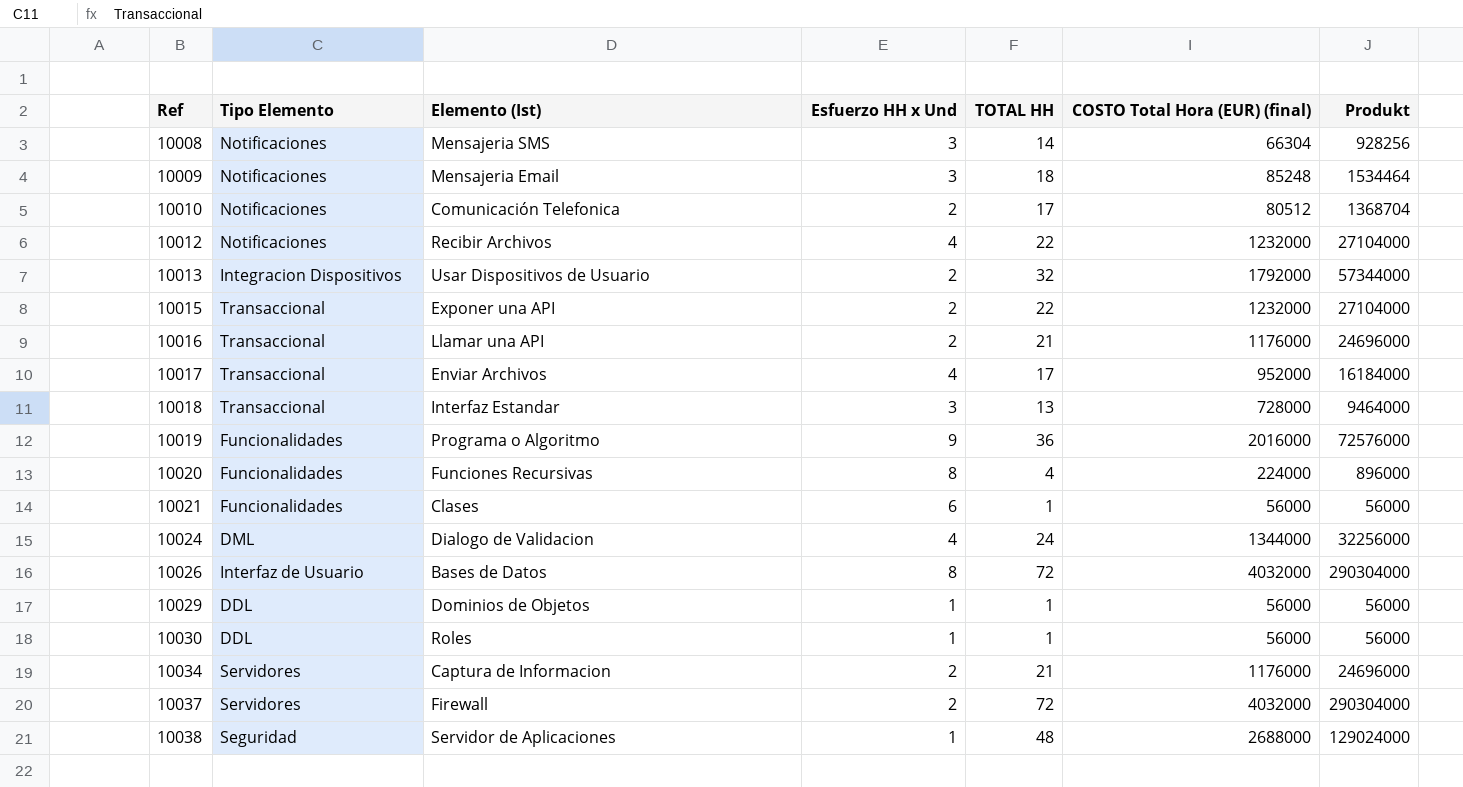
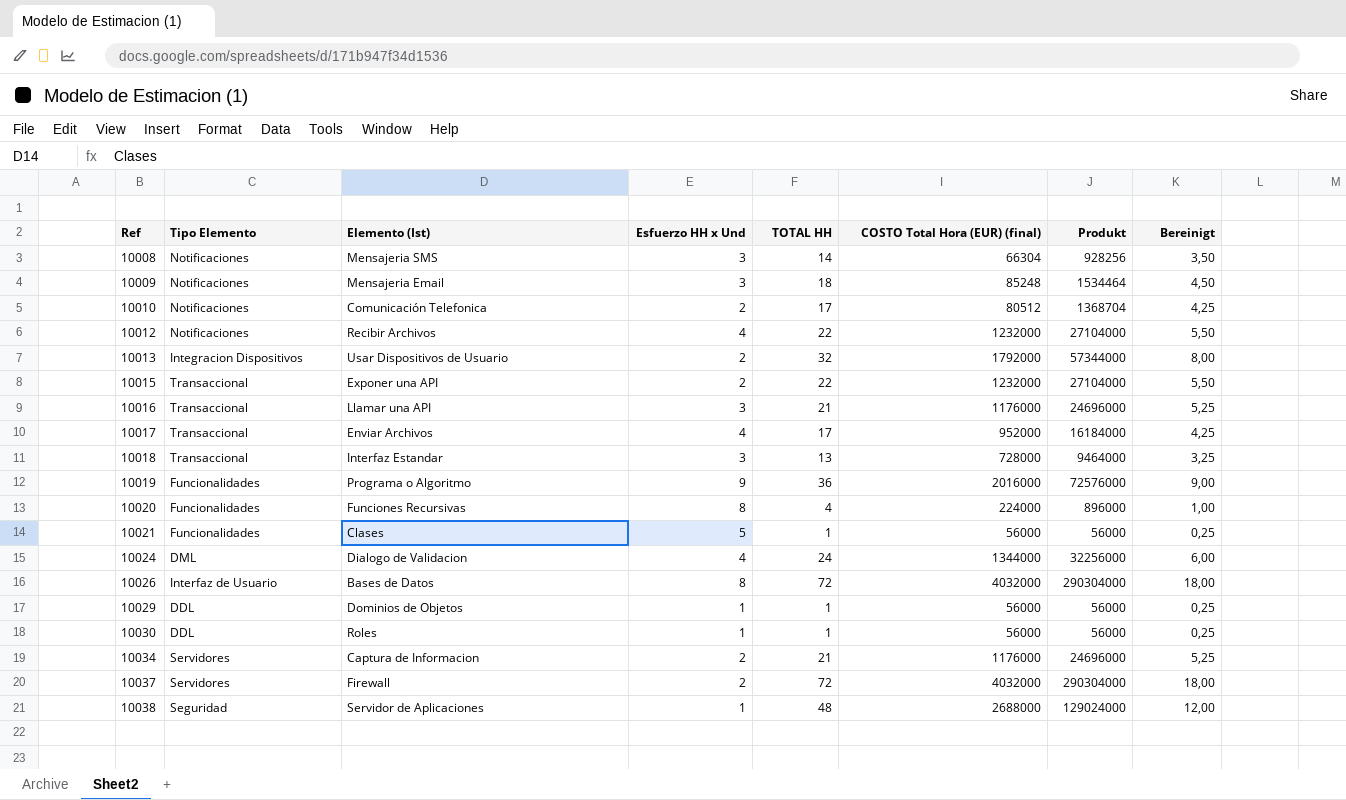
column Bereinigt | formula: none -> [TOTAL HH] * 0,25
10016 | Esfuerzo HH x Und: 2 -> 3
10021 | Esfuerzo HH x Und: 6 -> 5

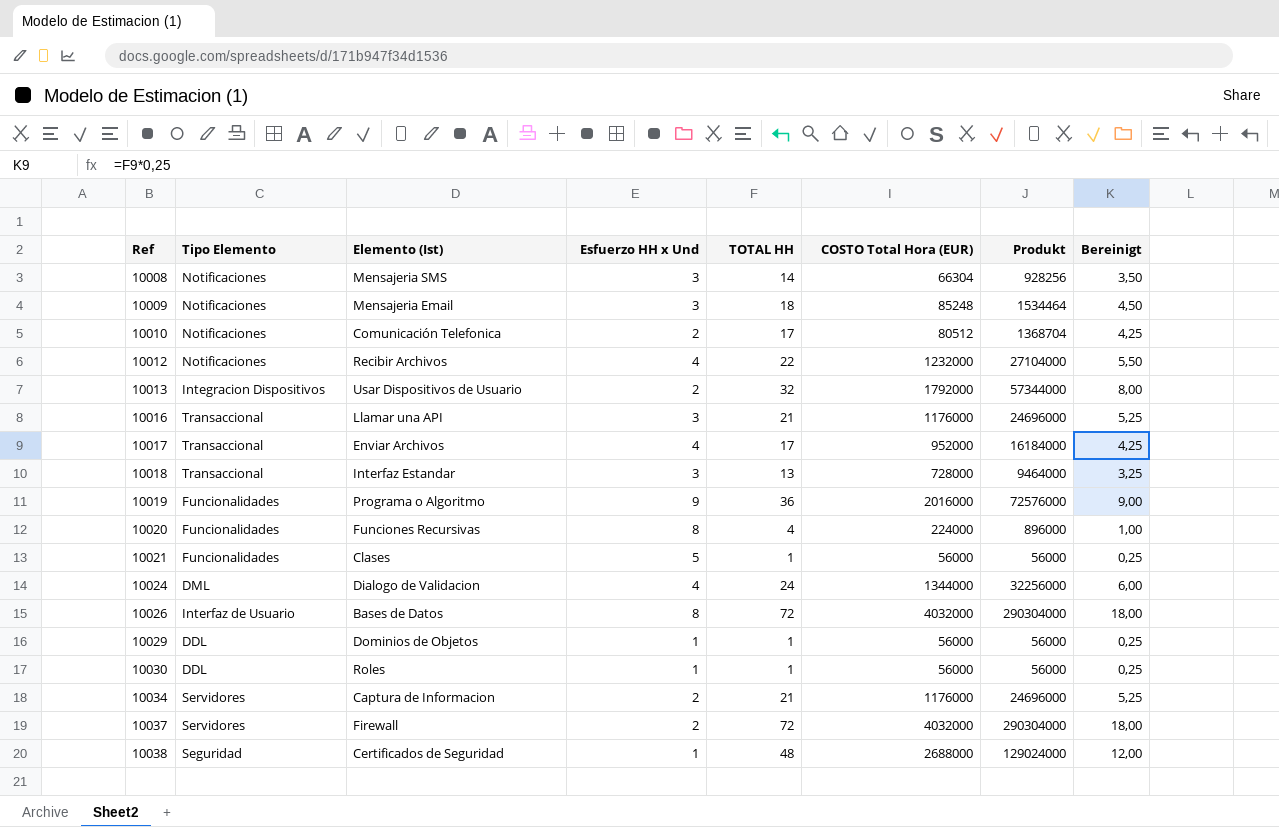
column name: COSTO Total Hora (EUR) (final) -> COSTO Total Hora (EUR)
row 10015: Transaccional | Exponer una API | 2 | 22 | 1232000 | 27104000 | 5,50 -> none
10038 | Elemento (Ist): Servidor de Aplicaciones -> Certificados de Seguridad

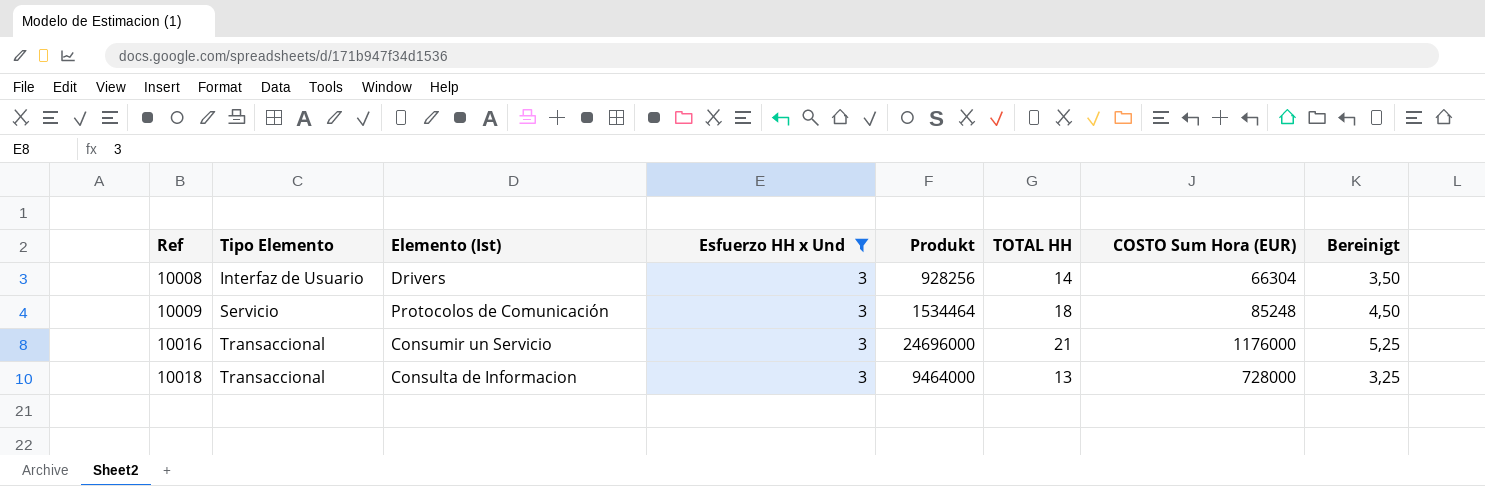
filter: none -> Esfuerzo HH x Und = 3
column Produkt | position: 7 -> 5
column name: COSTO Total Hora (EUR) -> COSTO Sum Hora (EUR)
10008 | Tipo Elemento: Notificaciones -> Interfaz de Usuario
10008 | Elemento (Ist): Mensajeria SMS -> Drivers
10009 | Tipo Elemento: Notificaciones -> Servicio
10009 | Elemento (Ist): Mensajeria Email -> Protocolos de Comunicación
10016 | Elemento (Ist): Llamar una API -> Consumir un Servicio
10018 | Elemento (Ist): Interfaz Estandar -> Consulta de Informacion

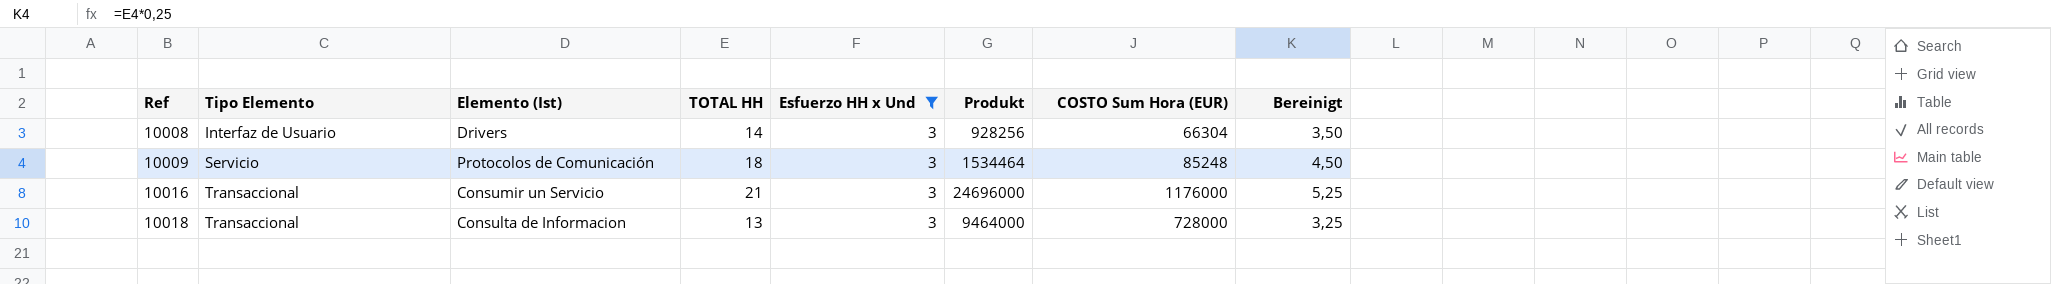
column TOTAL HH | position: 6 -> 4

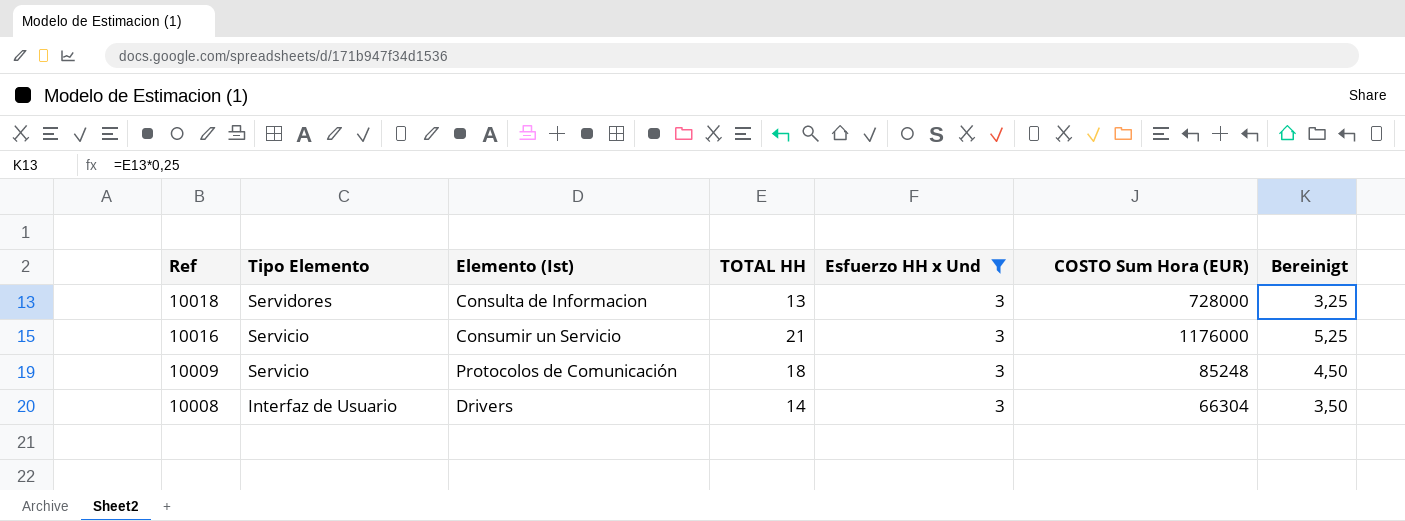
row order: Ref ascending -> Ref descending
column Produkt | formula: [TOTAL HH] * [COSTO Sum Hora (EUR)] -> none
10018 | Tipo Elemento: Transaccional -> Servidores
10016 | Tipo Elemento: Transaccional -> Servicio

